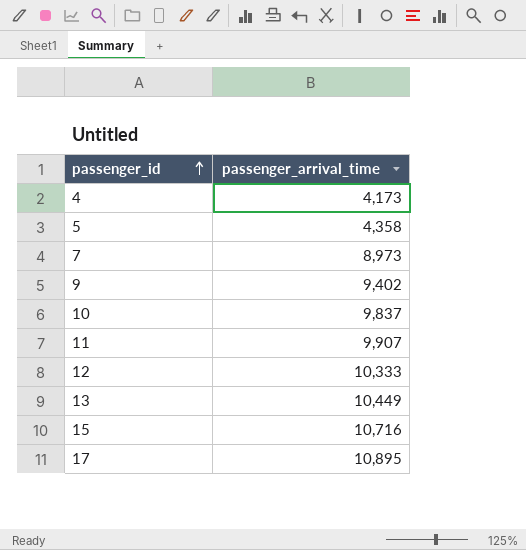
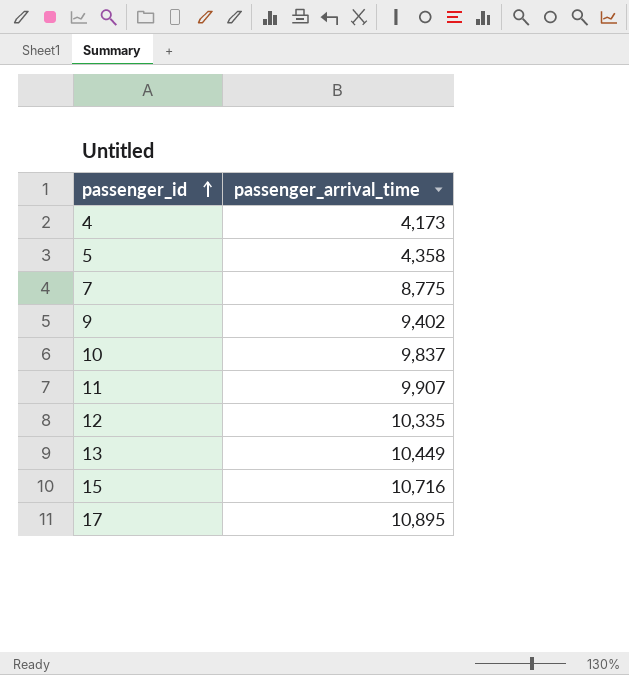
7 | passenger_arrival_time: 8,973 -> 8,775
12 | passenger_arrival_time: 10,333 -> 10,335

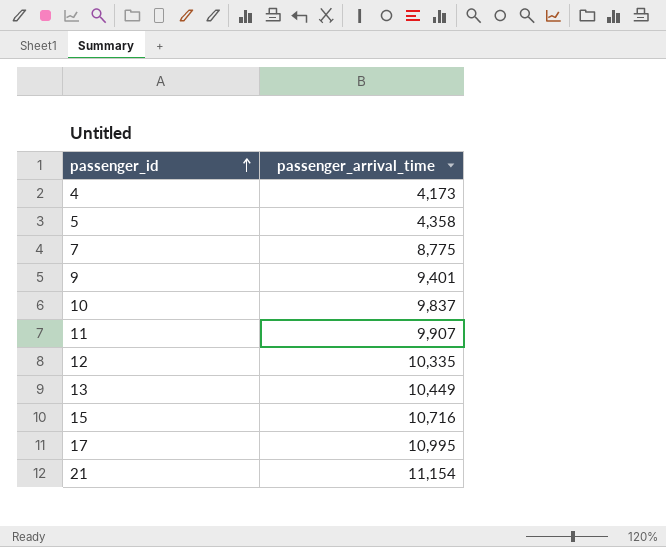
9 | passenger_arrival_time: 9,402 -> 9,401
17 | passenger_arrival_time: 10,895 -> 10,995
row 21: none -> 11,154

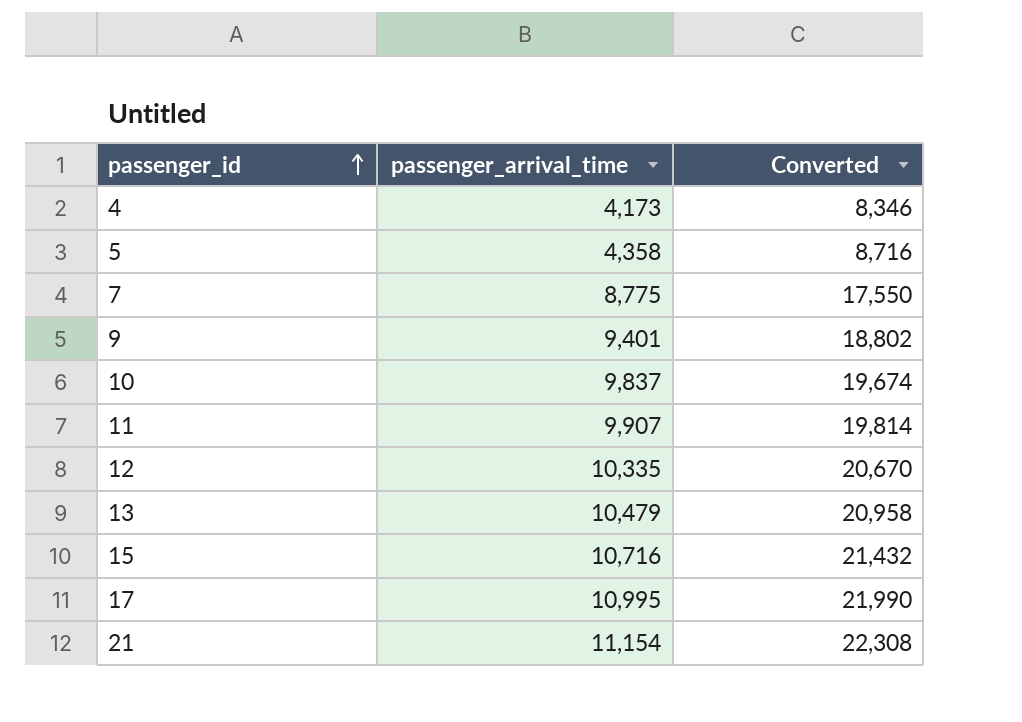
column Converted | formula: none -> [passenger_arrival_time] * 2
13 | passenger_arrival_time: 10,449 -> 10,479

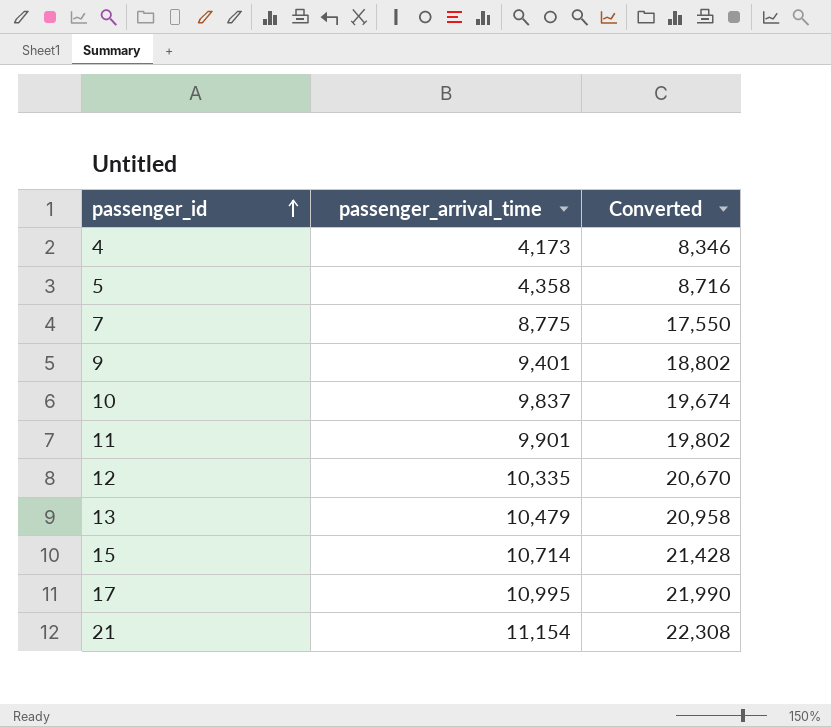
11 | passenger_arrival_time: 9,907 -> 9,901
11 | Converted: 19,814 -> 19,802
15 | passenger_arrival_time: 10,716 -> 10,714
15 | Converted: 21,432 -> 21,428

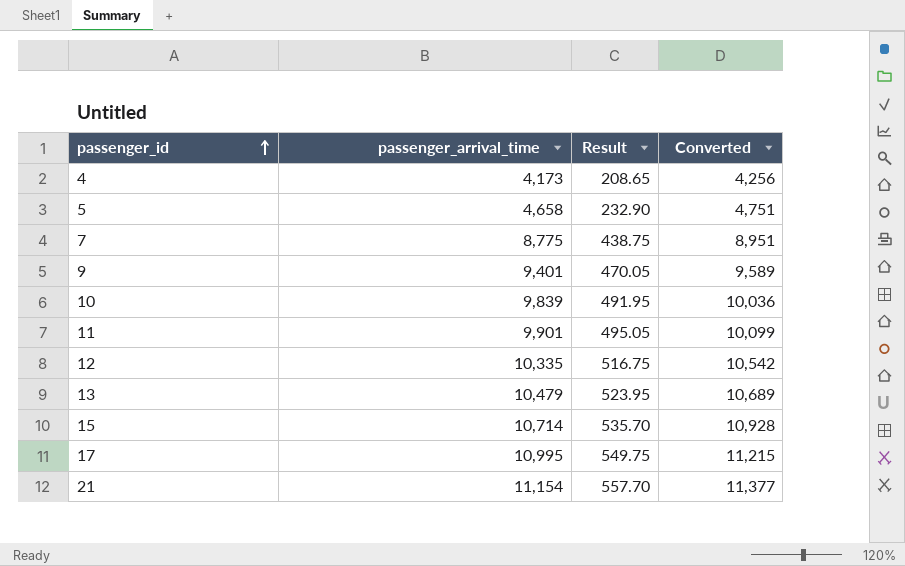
column Result | formula: none -> [passenger_arrival_time] * 0.05
column Converted | formula: [passenger_arrival_time] * 2 -> [passenger_arrival_time] * 1.02
5 | passenger_arrival_time: 4,358 -> 4,658
10 | passenger_arrival_time: 9,837 -> 9,839

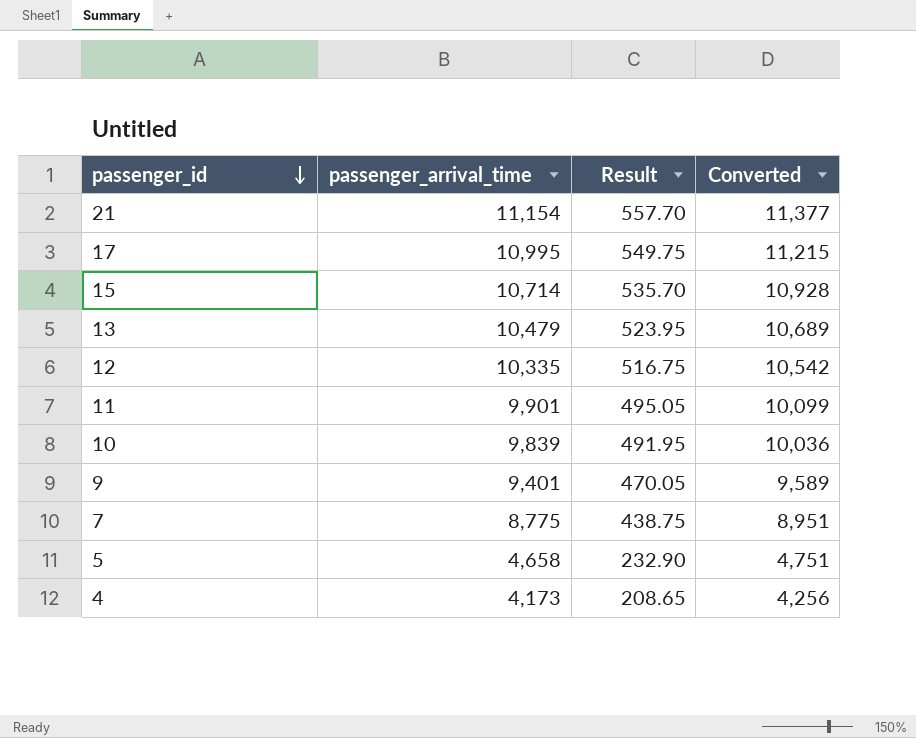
row order: passenger_id ascending -> passenger_id descending

